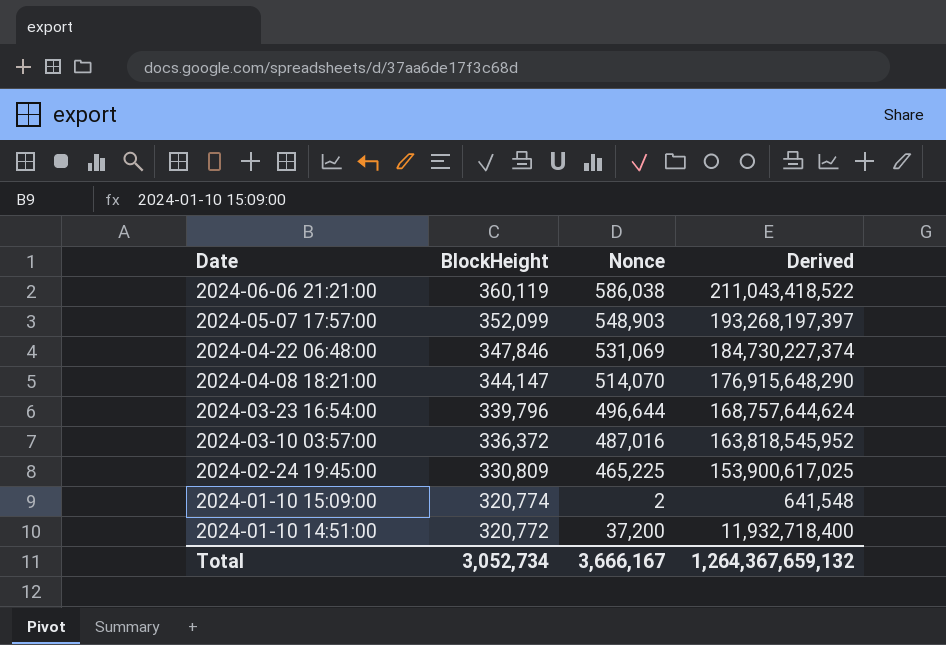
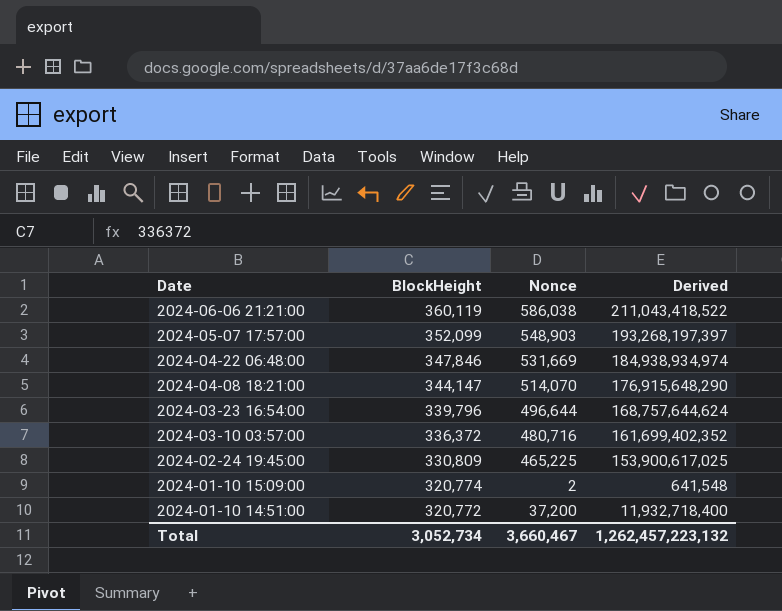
2024-04-22 06:48:00 | Nonce: 531,069 -> 531,669
2024-04-22 06:48:00 | Derived: 184,730,227,374 -> 184,938,934,974
2024-03-10 03:57:00 | Nonce: 487,016 -> 480,716
2024-03-10 03:57:00 | Derived: 163,818,545,952 -> 161,699,402,352
Total | Nonce: 3,666,167 -> 3,660,467
Total | Derived: 1,264,367,659,132 -> 1,262,457,223,132

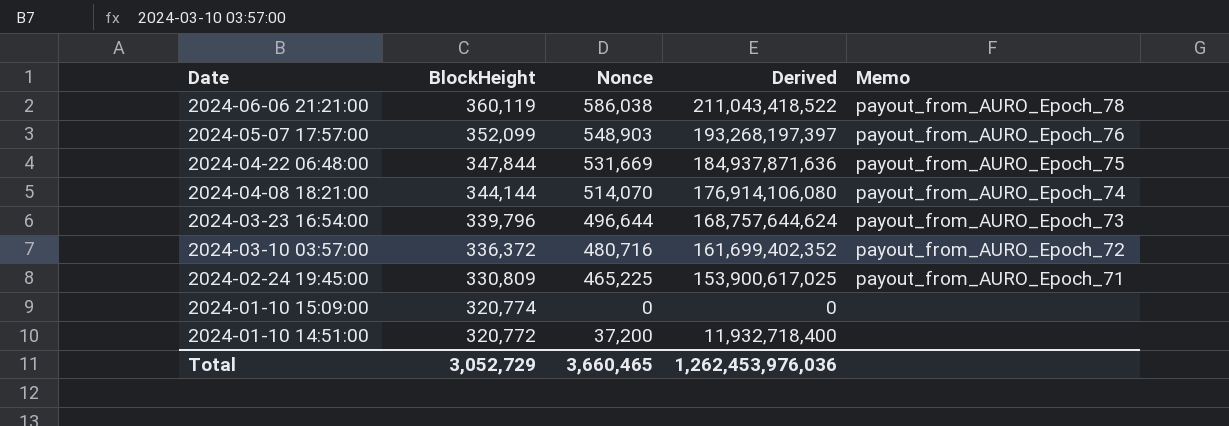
column Memo | position: none -> 5
2024-04-22 06:48:00 | BlockHeight: 347,846 -> 347,844
2024-04-22 06:48:00 | Derived: 184,938,934,974 -> 184,937,871,636
2024-04-08 18:21:00 | BlockHeight: 344,147 -> 344,144
2024-04-08 18:21:00 | Derived: 176,915,648,290 -> 176,914,106,080
2024-01-10 15:09:00 | Nonce: 2 -> 0
2024-01-10 15:09:00 | Derived: 641,548 -> 0
Total | BlockHeight: 3,052,734 -> 3,052,729
Total | Nonce: 3,660,467 -> 3,660,465
Total | Derived: 1,262,457,223,132 -> 1,262,453,976,036

